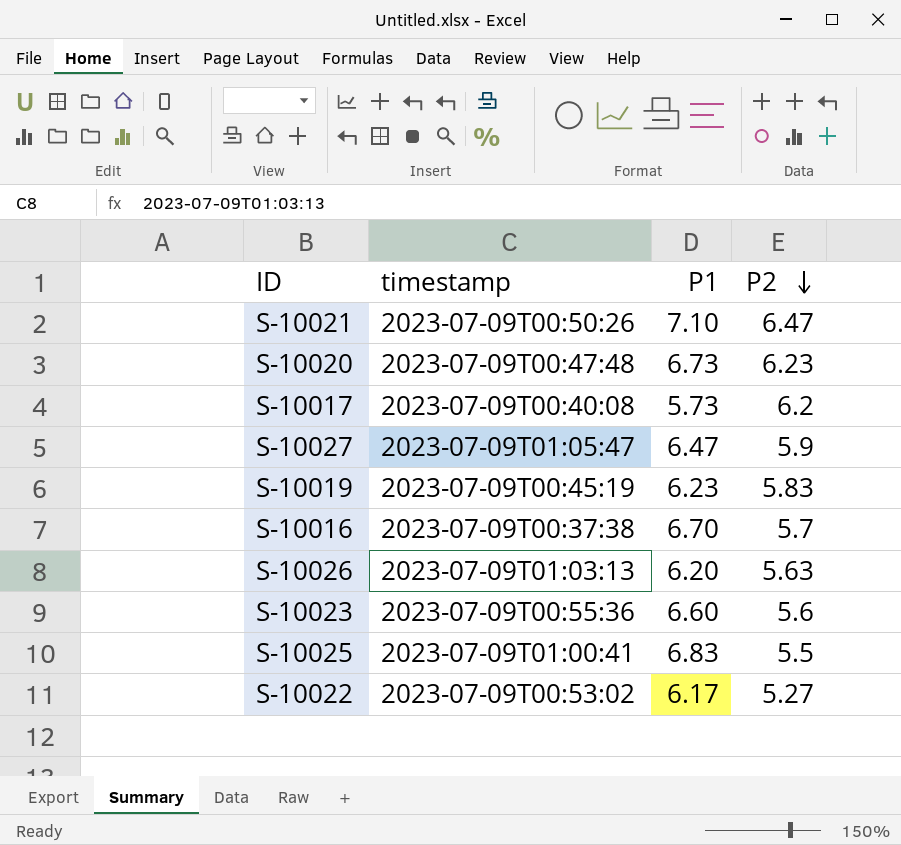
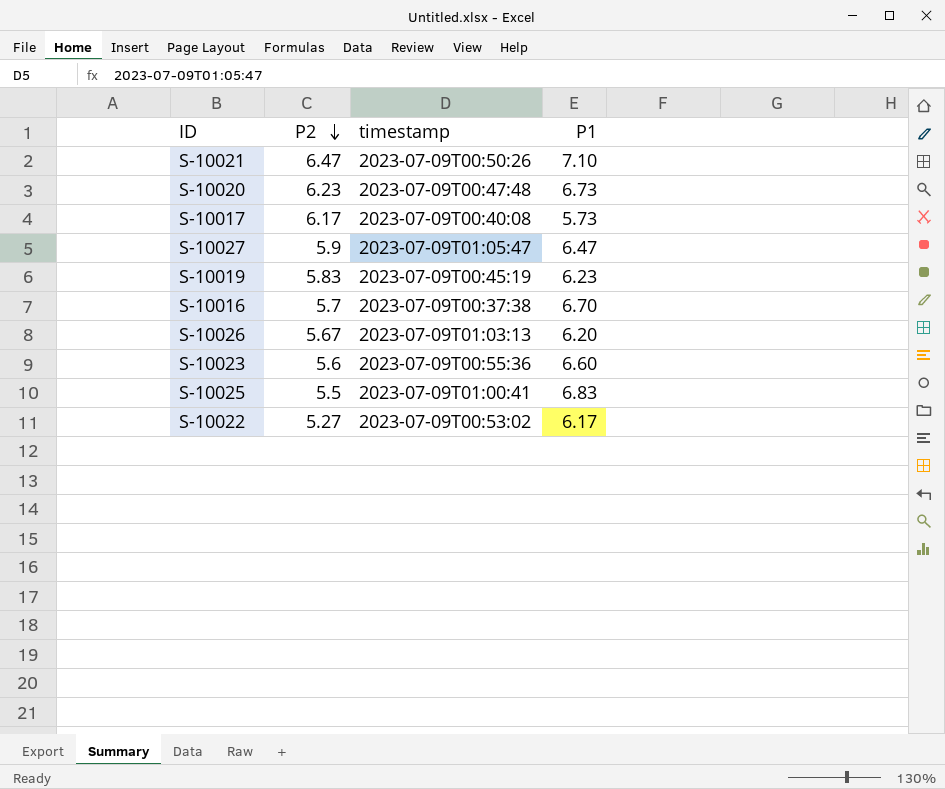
column P2 | position: 4 -> 2
S-10017 | P2: 6.2 -> 6.17
S-10026 | P2: 5.63 -> 5.67

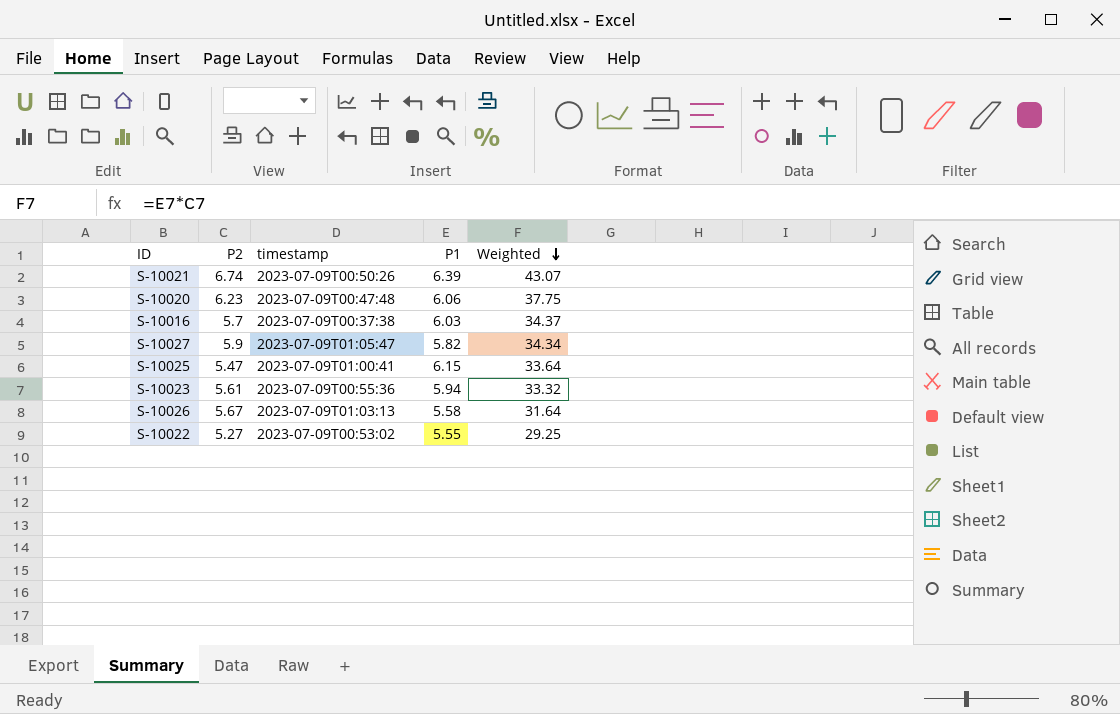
row order: P2 descending -> Weighted descending
column Weighted | formula: none -> [P2] * [P1]
row S-10017: 6.17 | 2023-07-09T00:40:08 | 5.73 -> none
row S-10019: 5.83 | 2023-07-09T00:45:19 | 6.23 -> none
S-10021 | P2: 6.47 -> 6.74
S-10021 | P1: 7.10 -> 6.39
S-10020 | P1: 6.73 -> 6.06
S-10016 | P1: 6.70 -> 6.03
S-10027 | P1: 6.47 -> 5.82
S-10025 | P2: 5.5 -> 5.47
S-10025 | P1: 6.83 -> 6.15
S-10023 | P2: 5.6 -> 5.61
S-10023 | P1: 6.60 -> 5.94
S-10026 | P1: 6.20 -> 5.58
S-10022 | P1: 6.17 -> 5.55

